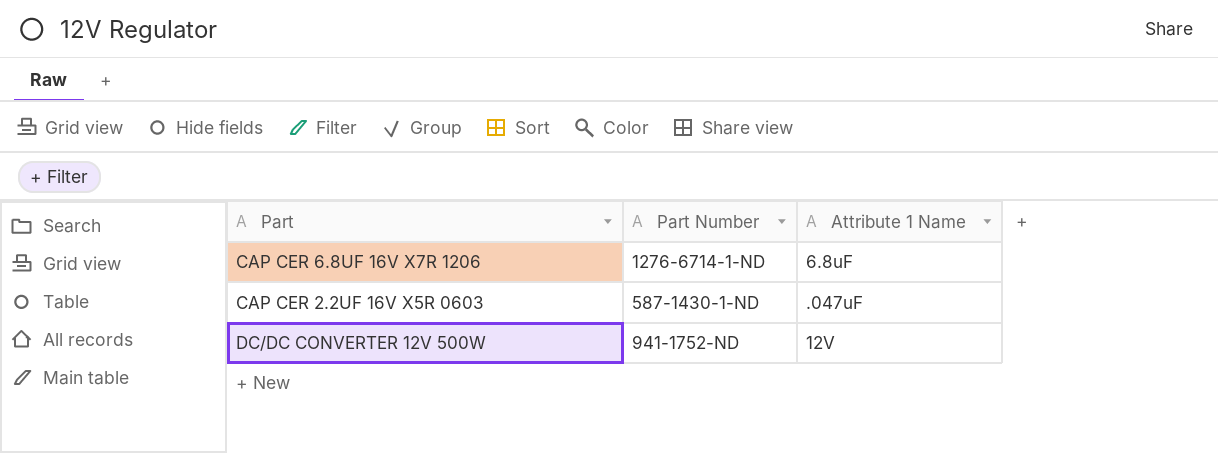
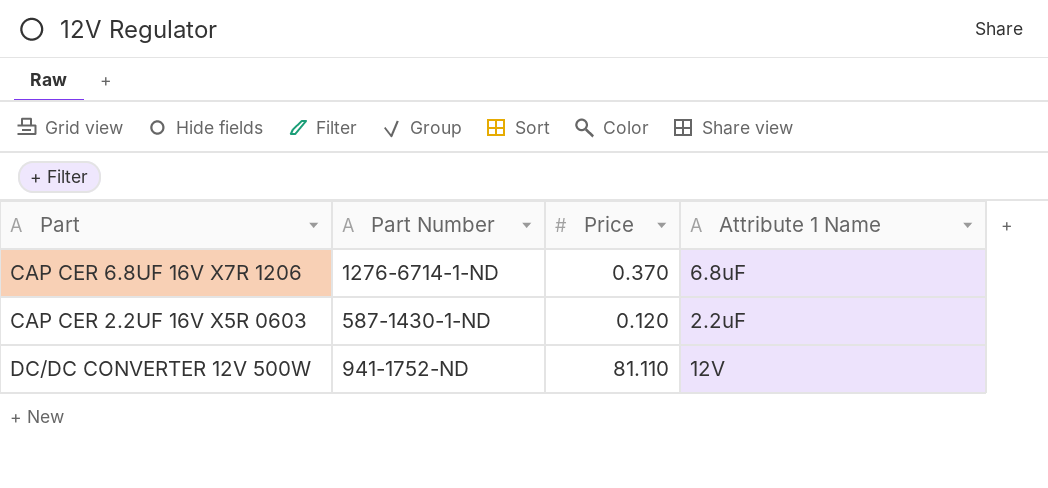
column Price | position: none -> 3
CAP CER 2.2UF 16V X5R 0603 | Attribute 1 Name: .047uF -> 2.2uF

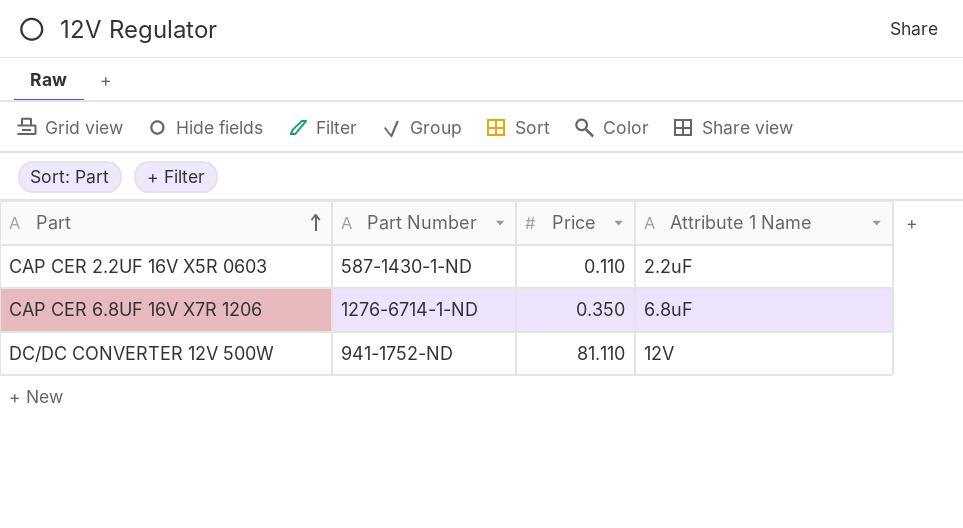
row order: none -> Part ascending
CAP CER 2.2UF 16V X5R 0603 | Price: 0.120 -> 0.110
CAP CER 6.8UF 16V X7R 1206 | Price: 0.370 -> 0.350

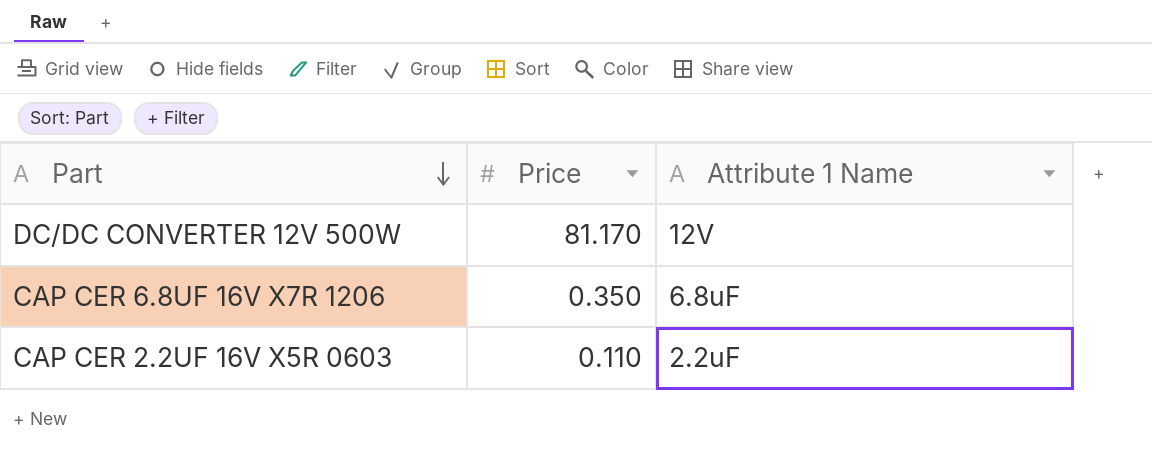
row order: Part ascending -> Part descending
column Part Number | position: 2 -> none
DC/DC CONVERTER 12V 500W | Price: 81.110 -> 81.170

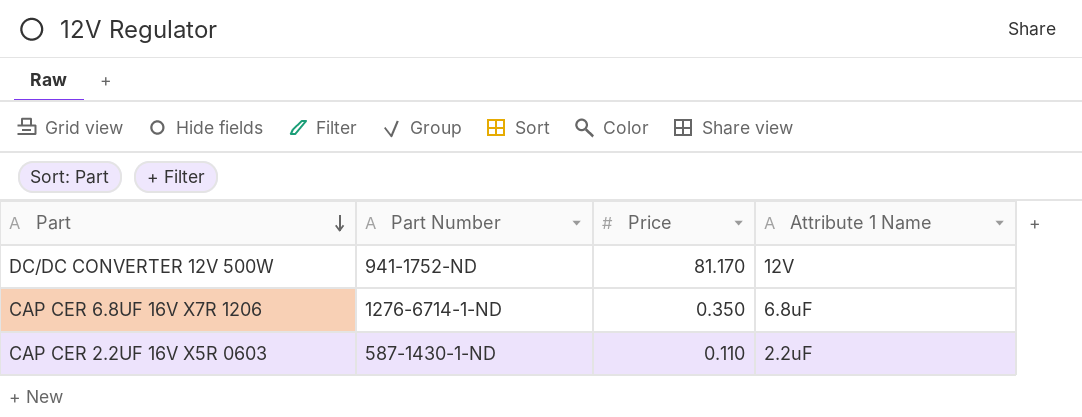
column Part Number | position: none -> 2

